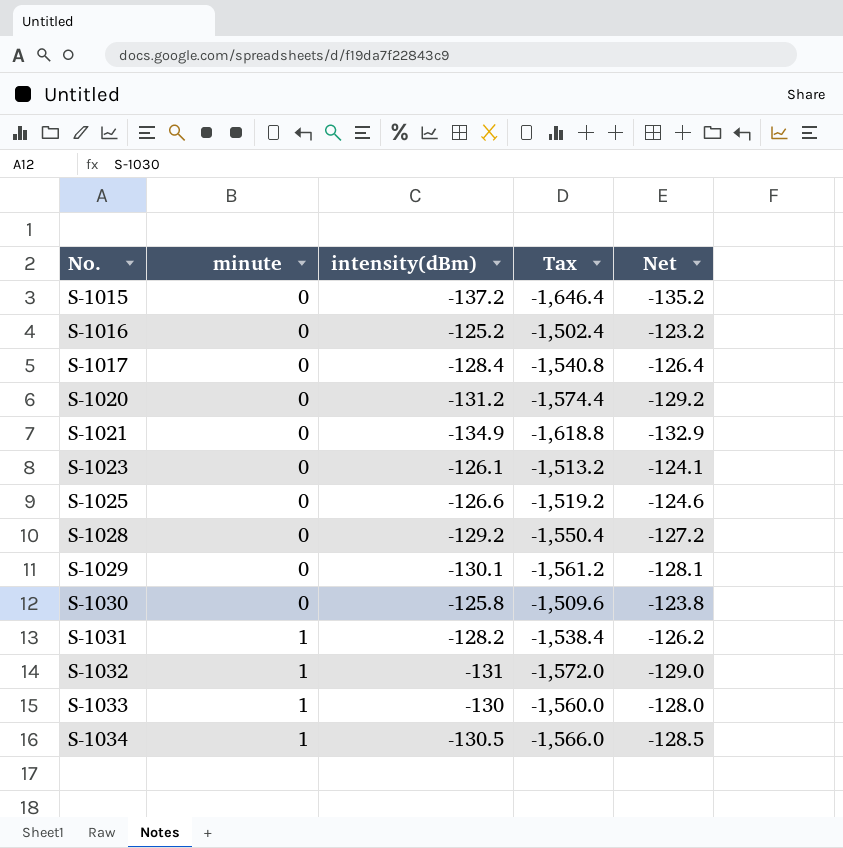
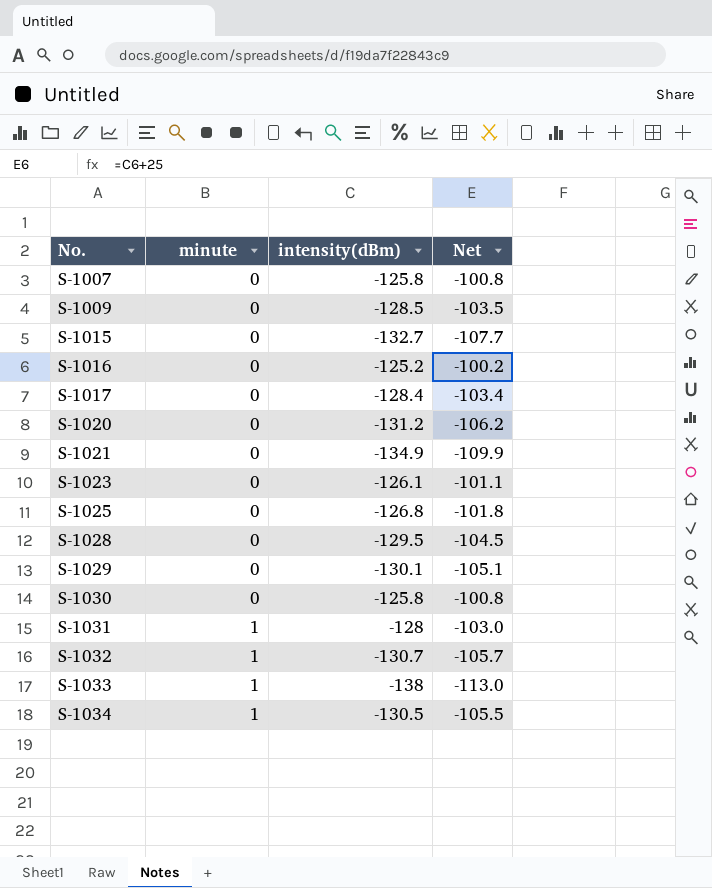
column Tax | formula: [intensity(dBm)] * 12 -> none
column Net | formula: [intensity(dBm)] + 2 -> [intensity(dBm)] + 25
row S-1007: none -> 0 | -125.8 | -100.8
row S-1009: none -> 0 | -128.5 | -103.5
S-1015 | intensity(dBm): -137.2 -> -132.7
S-1025 | intensity(dBm): -126.6 -> -126.8
S-1028 | intensity(dBm): -129.2 -> -129.5
S-1031 | intensity(dBm): -128.2 -> -128
S-1032 | intensity(dBm): -131 -> -130.7
S-1033 | intensity(dBm): -130 -> -138

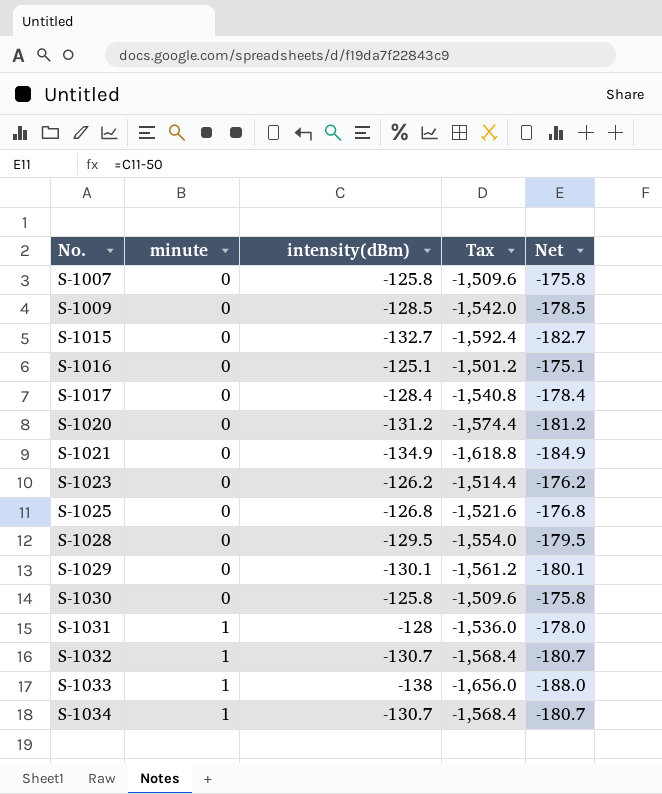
column Tax | formula: none -> [intensity(dBm)] * 12
column Net | formula: [intensity(dBm)] + 25 -> [intensity(dBm)] - 50
S-1016 | intensity(dBm): -125.2 -> -125.1
S-1023 | intensity(dBm): -126.1 -> -126.2
S-1034 | intensity(dBm): -130.5 -> -130.7

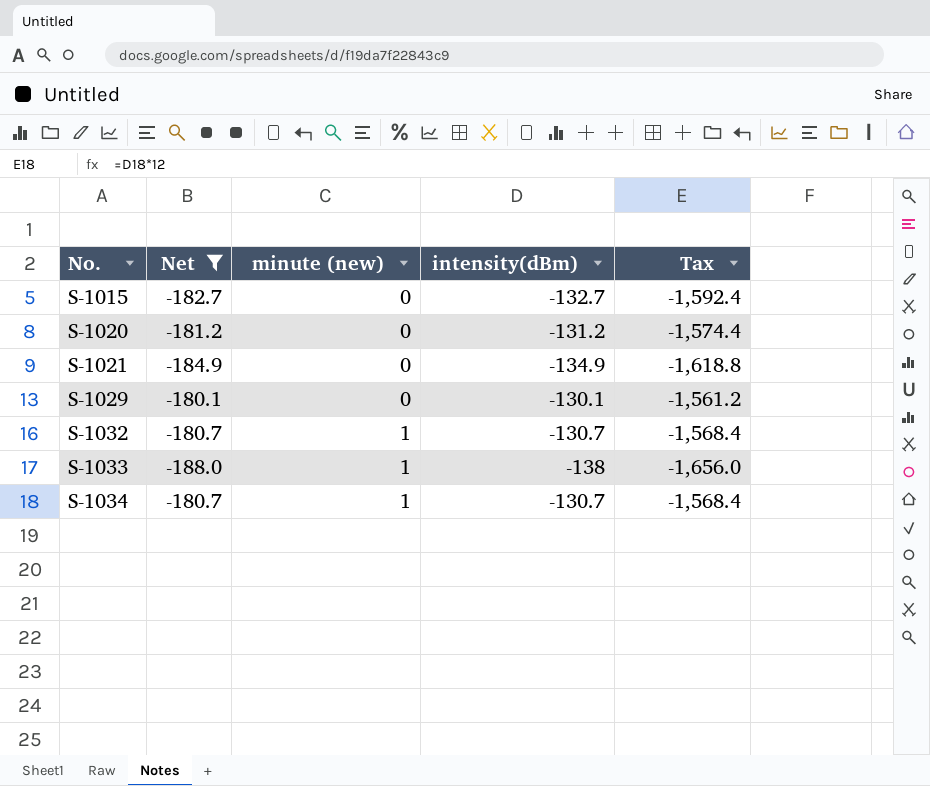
filter: none -> Net <= -180.1
column Net | position: 5 -> 2
column name: minute -> minute (new)

